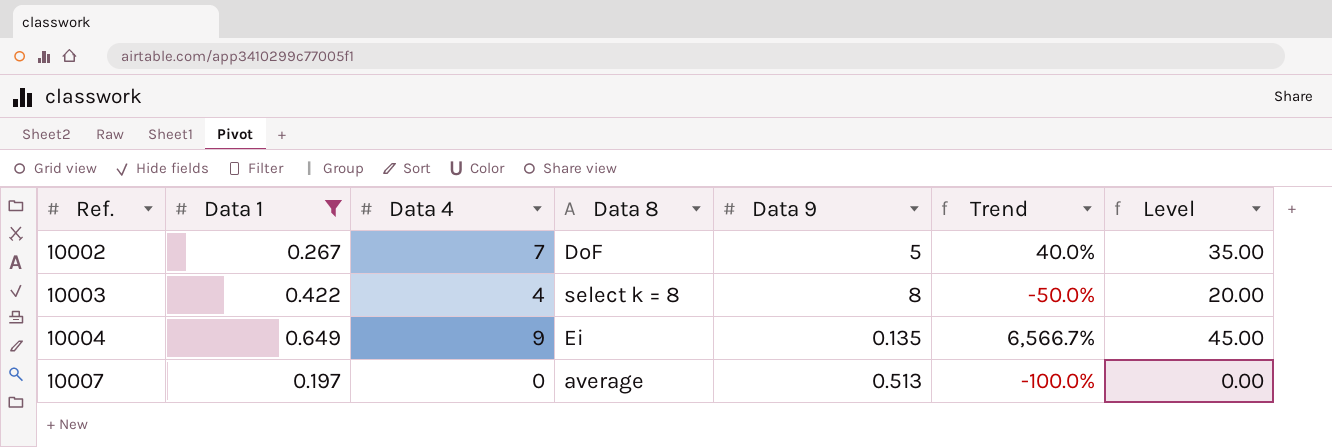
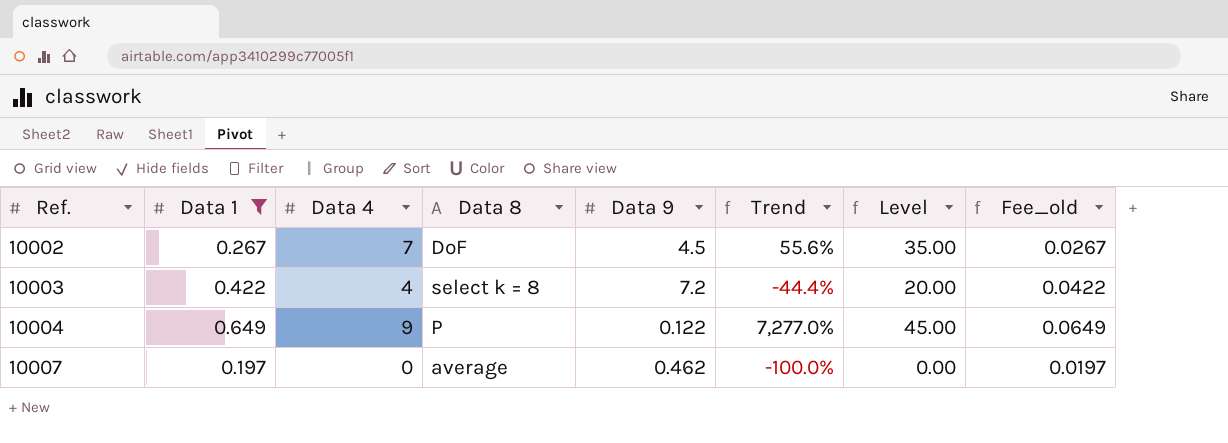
column Fee_old | formula: none -> [Data 1] * 0.1
10002 | Data 9: 5 -> 4.5
10002 | Trend: 40.0% -> 55.6%
10003 | Data 9: 8 -> 7.2
10003 | Trend: -50.0% -> -44.4%
10004 | Data 8: Ei -> P
10004 | Data 9: 0.135 -> 0.122
10004 | Trend: 6,566.7% -> 7,277.0%
10007 | Data 9: 0.513 -> 0.462

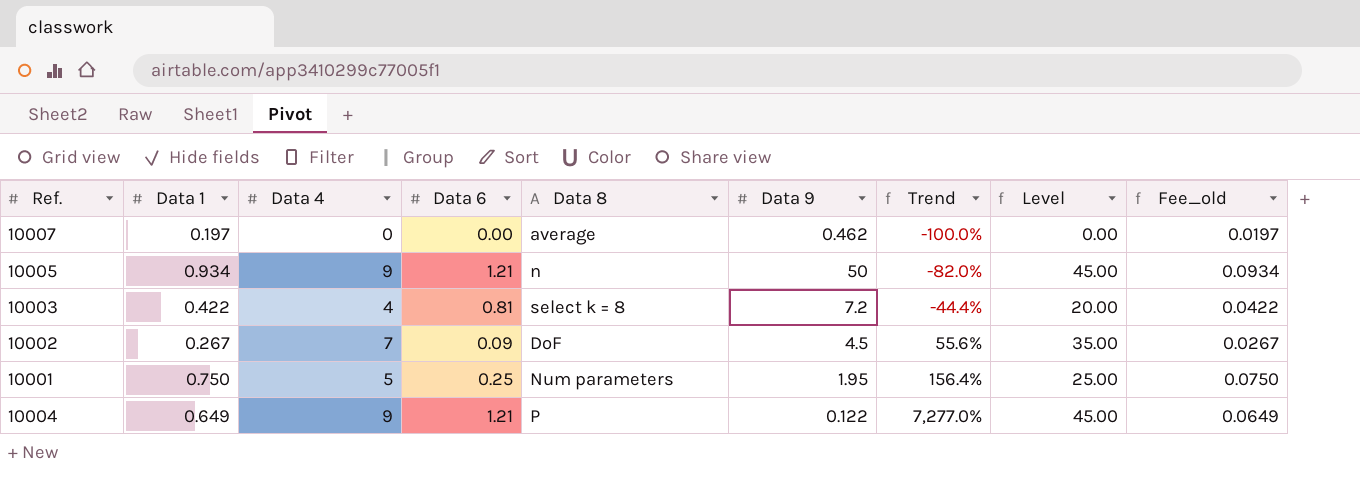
filter: Data 1 <= 0.649 -> none
row order: Ref. ascending -> Trend ascending
column Data 6 | position: none -> 4

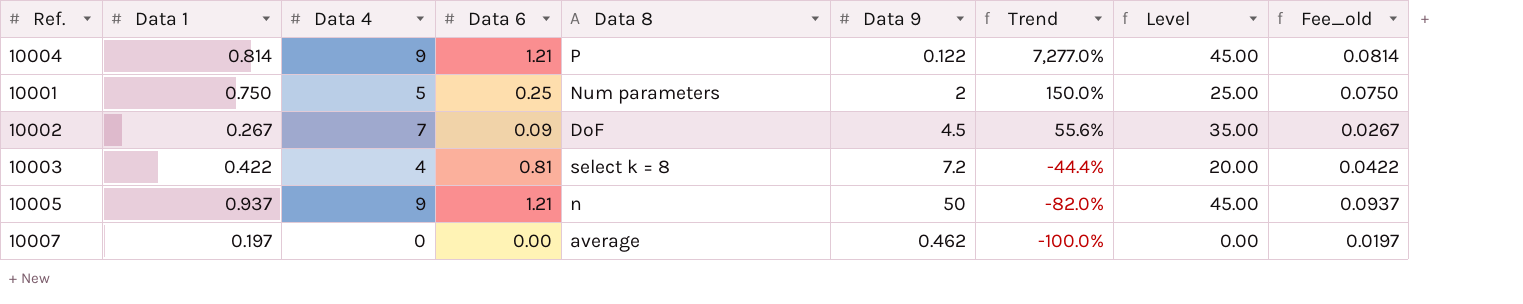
row order: Trend ascending -> Trend descending
10004 | Data 1: 0.649 -> 0.814
10004 | Fee_old: 0.0649 -> 0.0814
10001 | Data 9: 1.95 -> 2
10001 | Trend: 156.4% -> 150.0%
10005 | Data 1: 0.934 -> 0.937
10005 | Fee_old: 0.0934 -> 0.0937

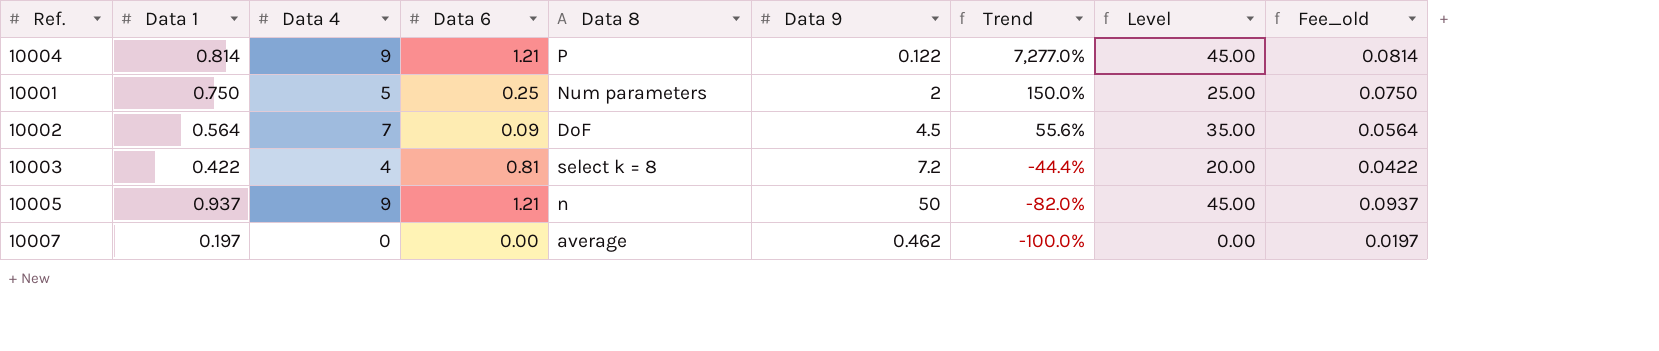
10002 | Data 1: 0.267 -> 0.564
10002 | Fee_old: 0.0267 -> 0.0564

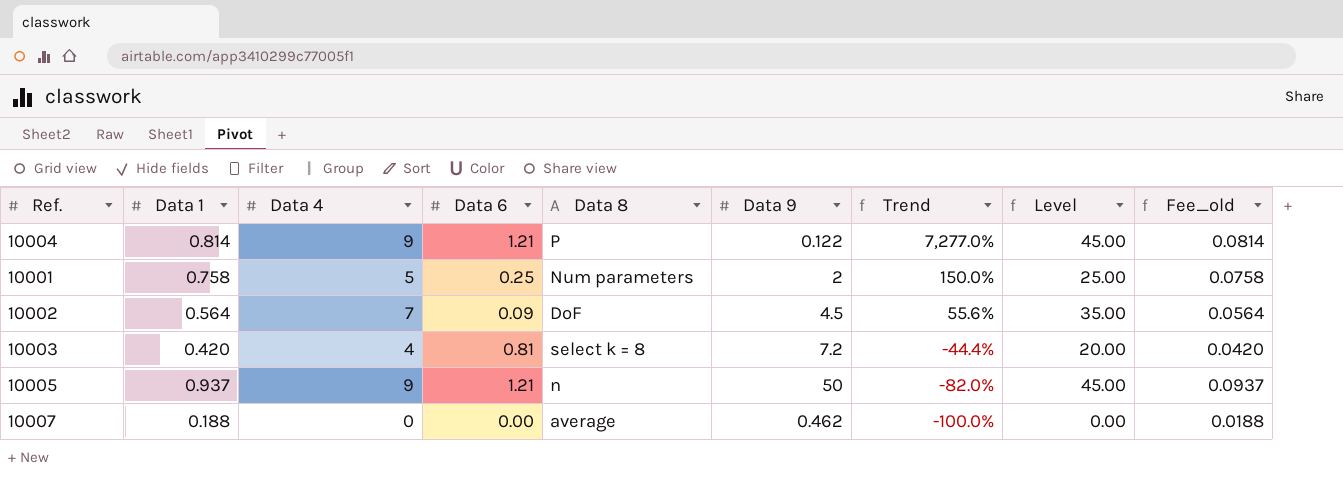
10001 | Data 1: 0.750 -> 0.758
10001 | Fee_old: 0.0750 -> 0.0758
10003 | Data 1: 0.422 -> 0.420
10003 | Fee_old: 0.0422 -> 0.0420
10007 | Data 1: 0.197 -> 0.188
10007 | Fee_old: 0.0197 -> 0.0188

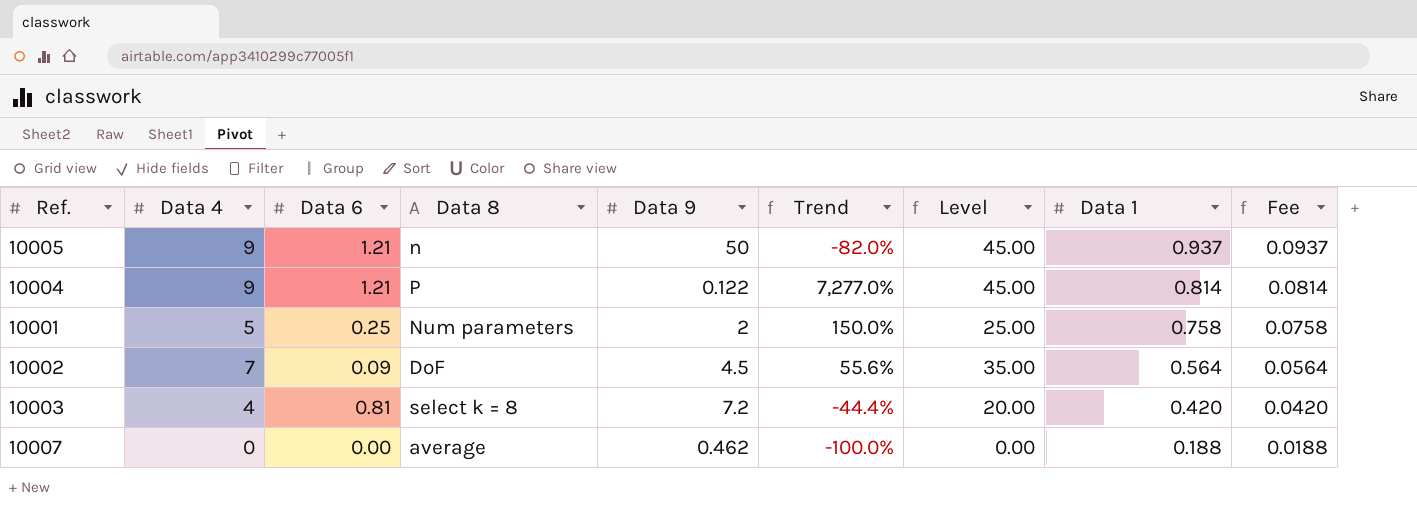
row order: Trend descending -> Data 1 descending
column Data 1 | position: 2 -> 8
column name: Fee_old -> Fee

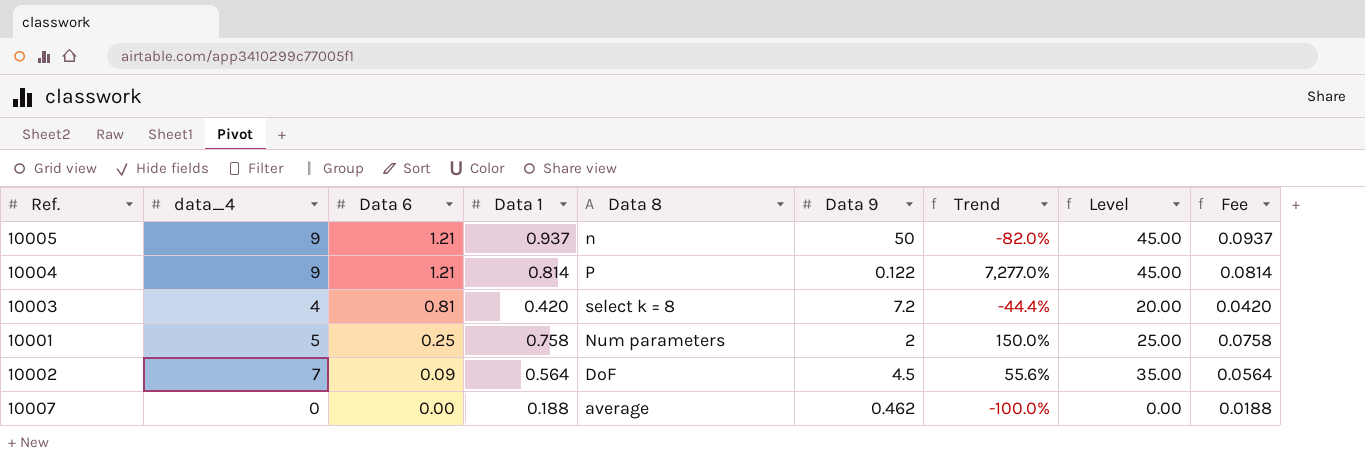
row order: Data 1 descending -> Data 6 descending
column name: Data 4 -> data_4
column Data 1 | position: 8 -> 4

